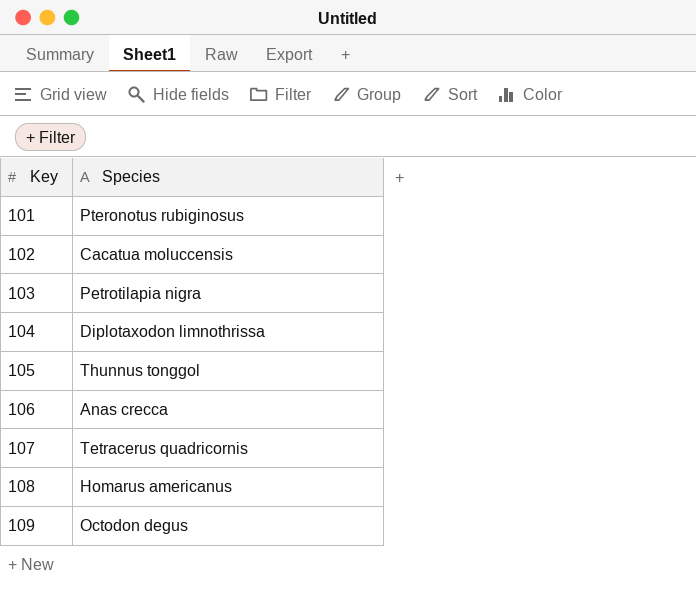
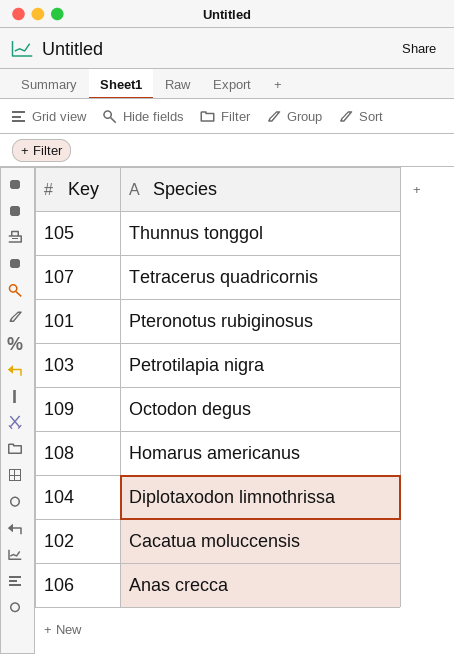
row order: Key ascending -> Species descending

